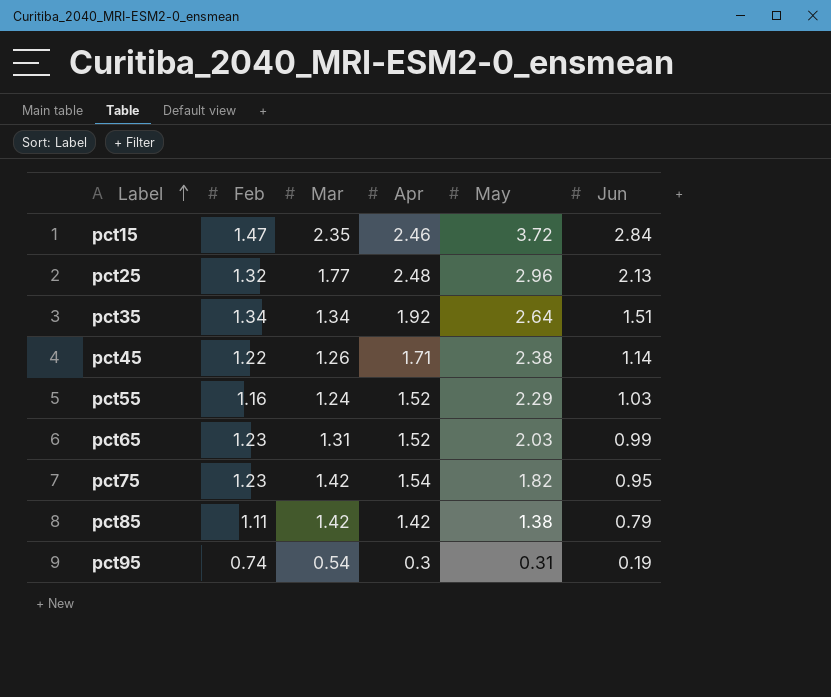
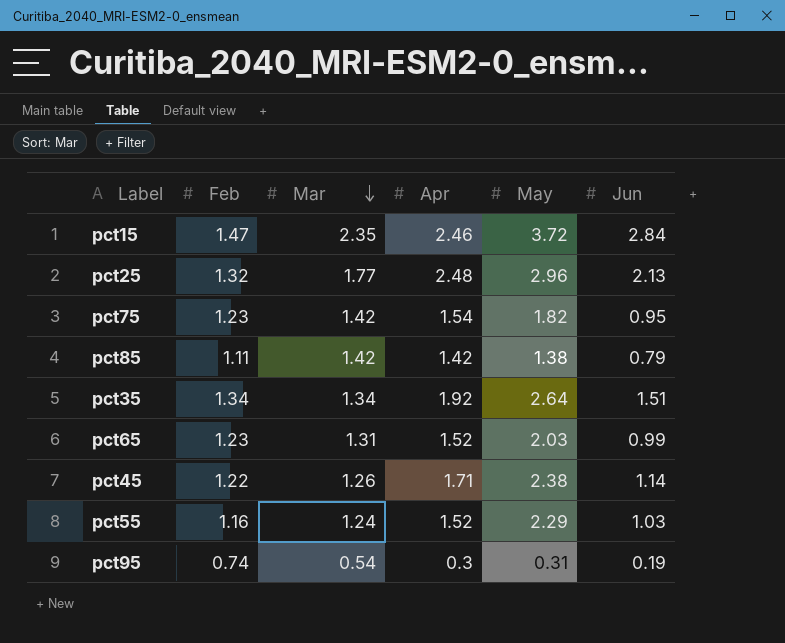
row order: Label ascending -> Mar descending

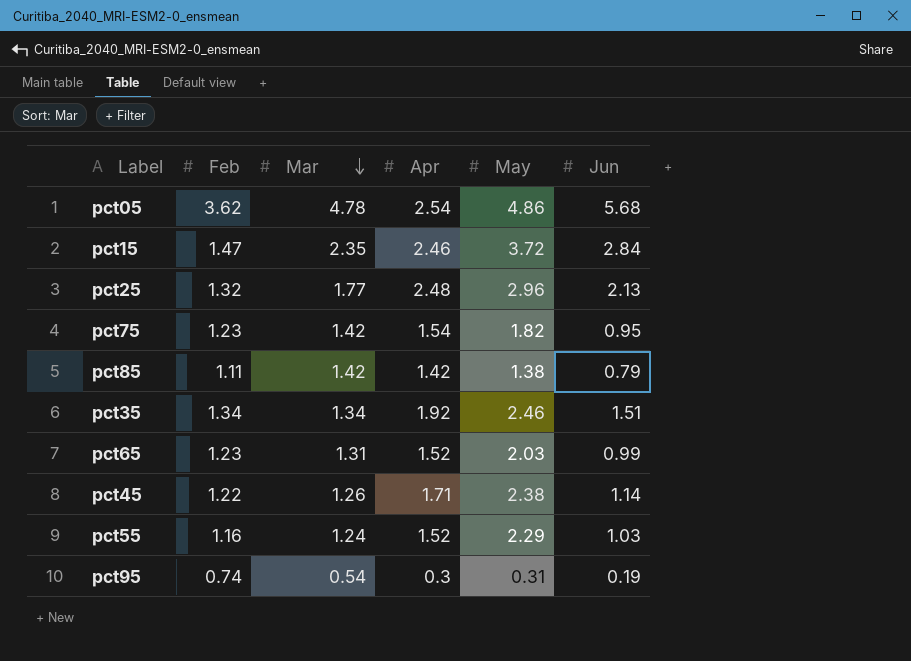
row pct05: none -> 3.62 | 4.78 | 2.54 | 4.86 | 5.68
pct35 | May: 2.64 -> 2.46

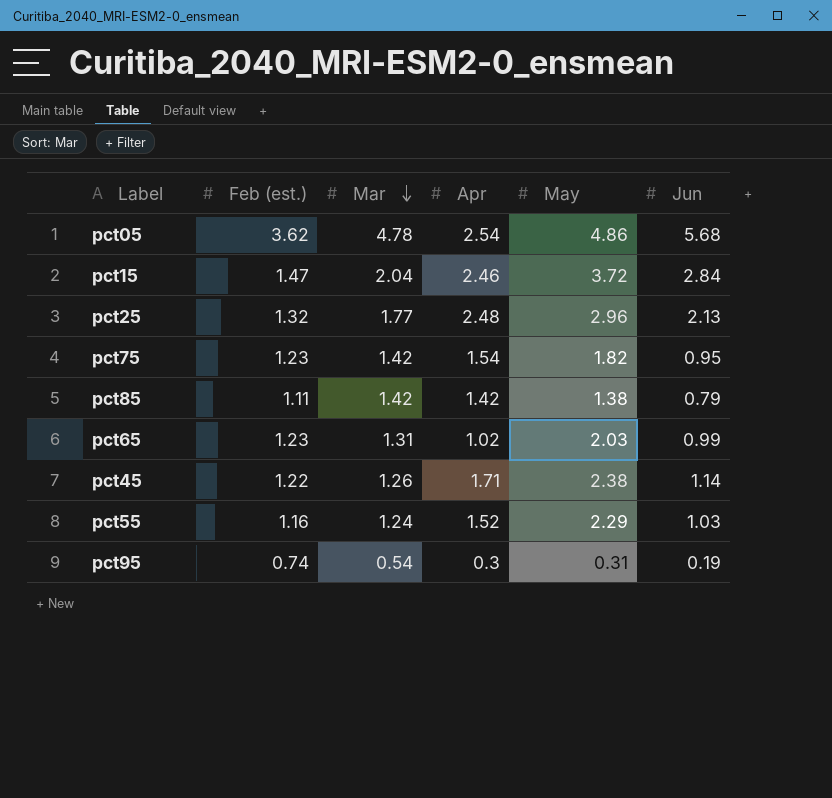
column name: Feb -> Feb (est.)
row pct35: 1.34 | 1.34 | 1.92 | 2.46 | 1.51 -> none
pct15 | Mar: 2.35 -> 2.04
pct65 | Apr: 1.52 -> 1.02

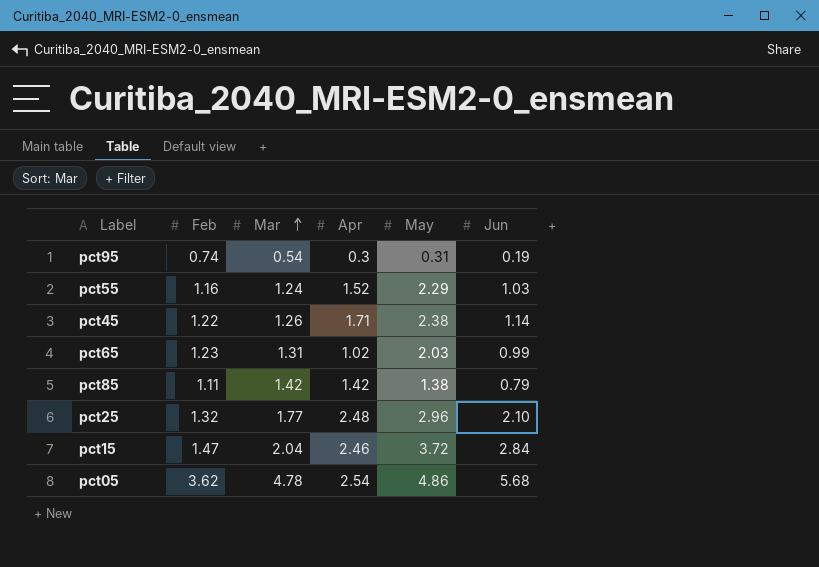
row order: Mar descending -> Mar ascending
column name: Feb (est.) -> Feb
row pct75: 1.23 | 1.42 | 1.54 | 1.82 | 0.95 -> none
pct25 | Jun: 2.13 -> 2.10

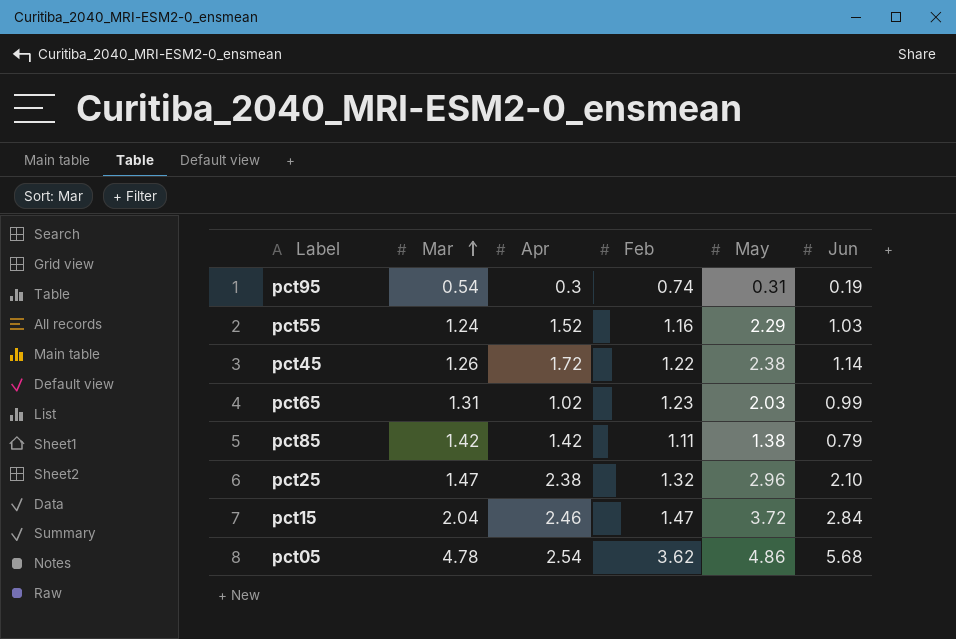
column Feb | position: 2 -> 4
pct45 | Apr: 1.71 -> 1.72
pct25 | Mar: 1.77 -> 1.47
pct25 | Apr: 2.48 -> 2.38

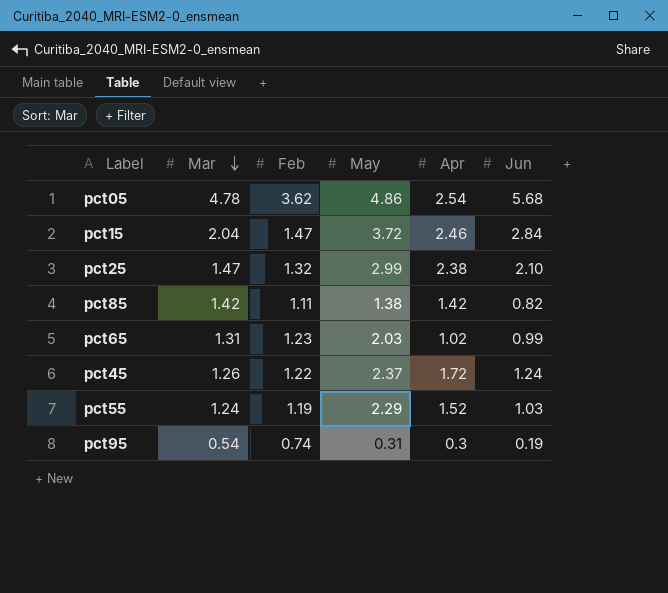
row order: Mar ascending -> Mar descending
column Apr | position: 3 -> 5
pct25 | May: 2.96 -> 2.99
pct85 | Jun: 0.79 -> 0.82
pct45 | May: 2.38 -> 2.37
pct45 | Jun: 1.14 -> 1.24
pct55 | Feb: 1.16 -> 1.19

